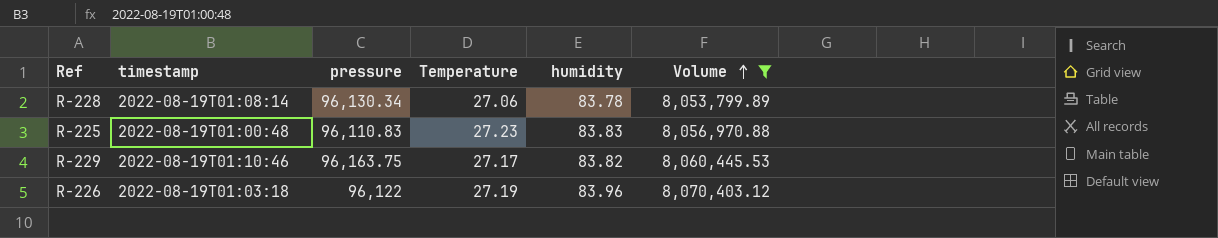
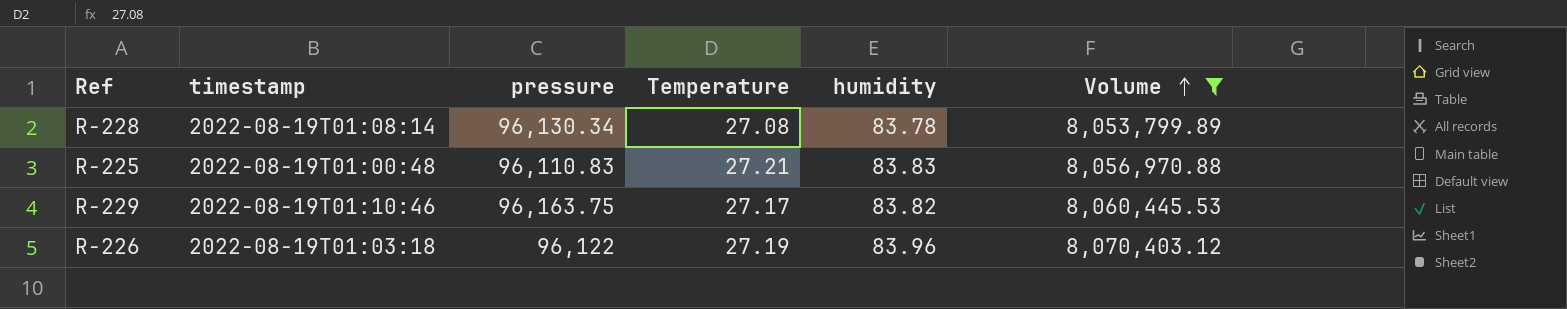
R-228 | Temperature: 27.06 -> 27.08
R-225 | Temperature: 27.23 -> 27.21

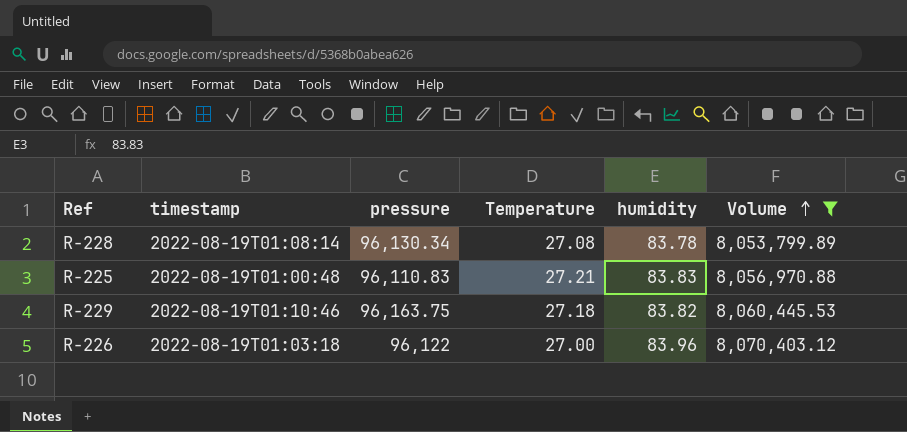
R-229 | Temperature: 27.17 -> 27.18
R-226 | Temperature: 27.19 -> 27.00

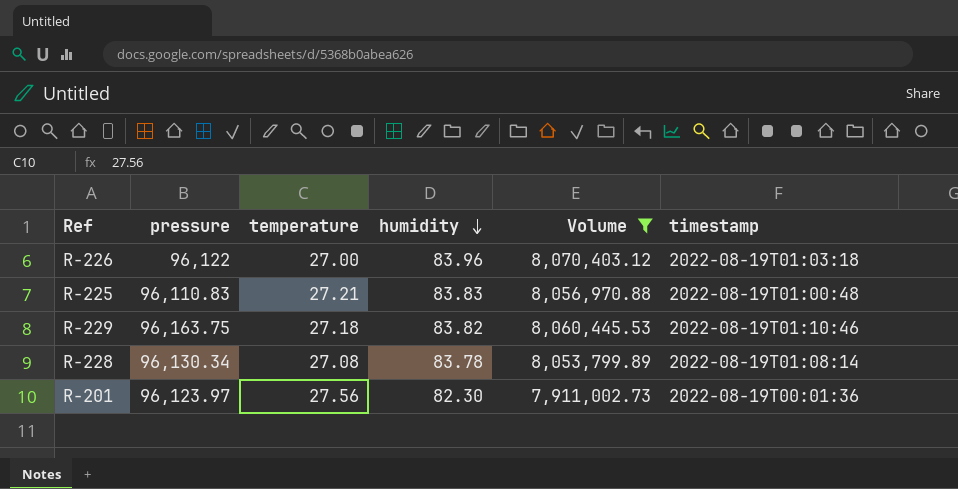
row order: Volume ascending -> humidity descending
column name: Temperature -> temperature
column timestamp | position: 2 -> 6
row R-201: none -> 96,123.97 | 27.56 | 82.30 | 7,911,002.73 | 2022-08-19T00:01:36

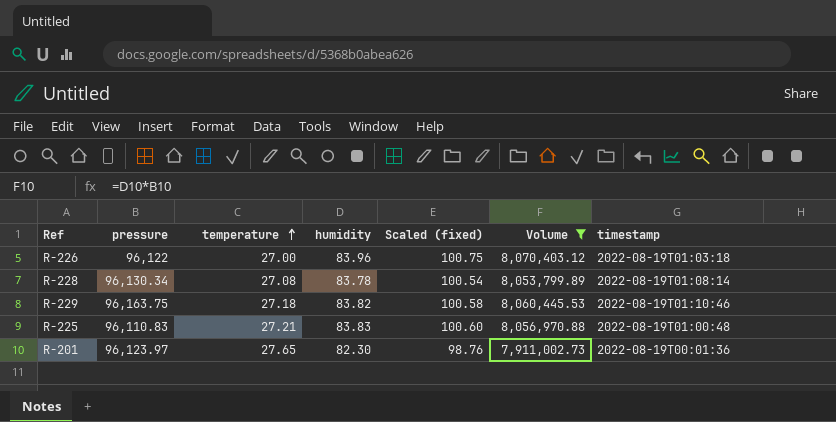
row order: humidity descending -> temperature ascending
column Scaled (fixed) | formula: none -> [humidity] * 1.2
R-201 | temperature: 27.56 -> 27.65

